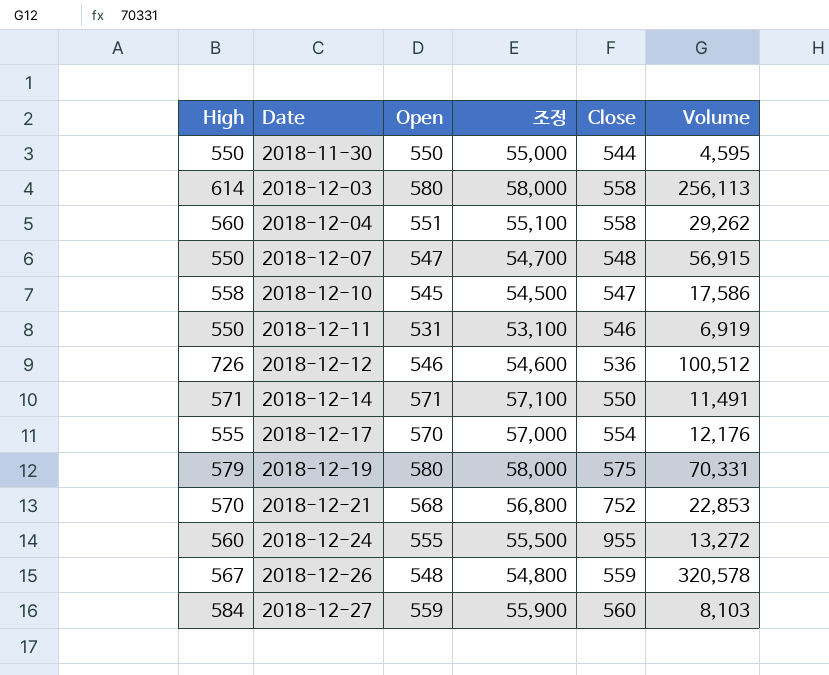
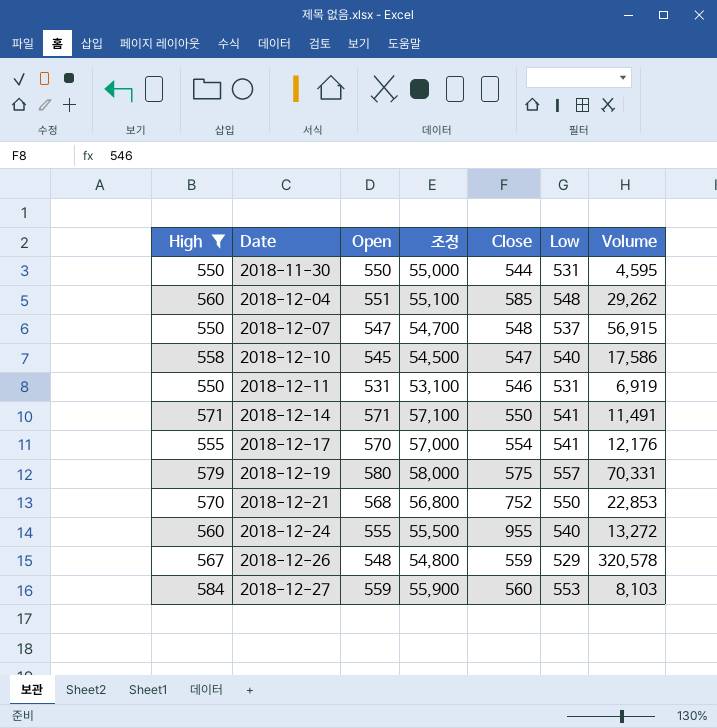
filter: none -> High <= 584
column Low | position: none -> 6
2018-12-04 | Close: 558 -> 585

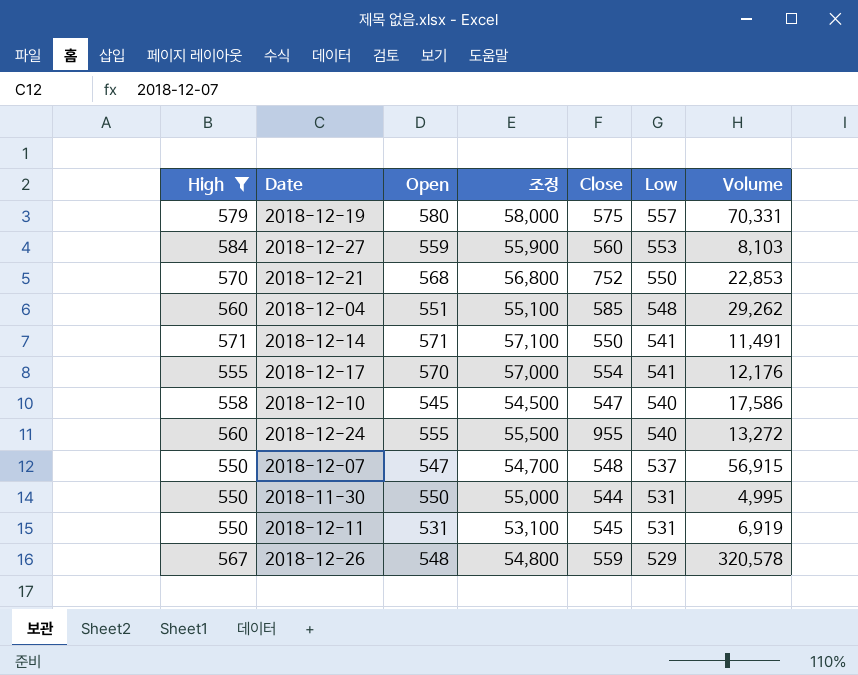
row order: Date ascending -> Low descending
2018-11-30 | Volume: 4,595 -> 4,995
2018-12-11 | Close: 546 -> 545

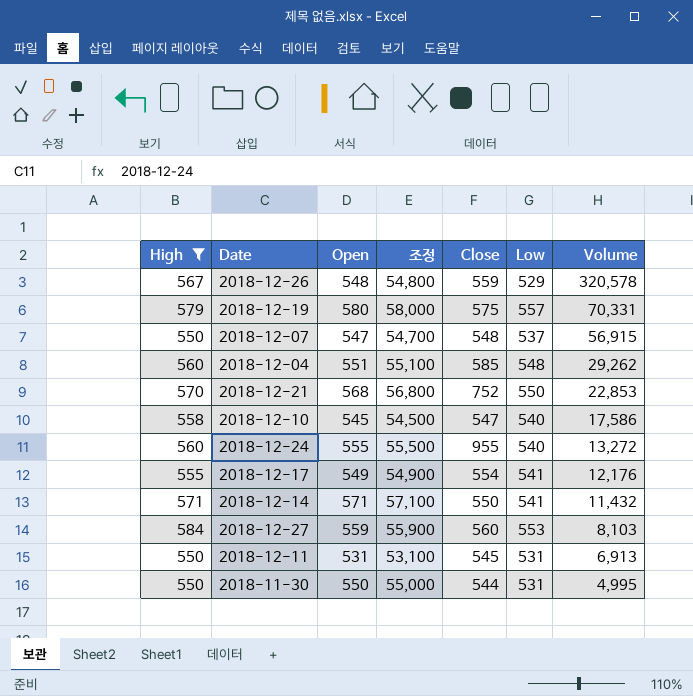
row order: Low descending -> Volume descending
2018-12-17 | Open: 570 -> 549
2018-12-17 | 조정: 57,000 -> 54,900
2018-12-14 | Volume: 11,491 -> 11,432
2018-12-11 | Volume: 6,919 -> 6,913

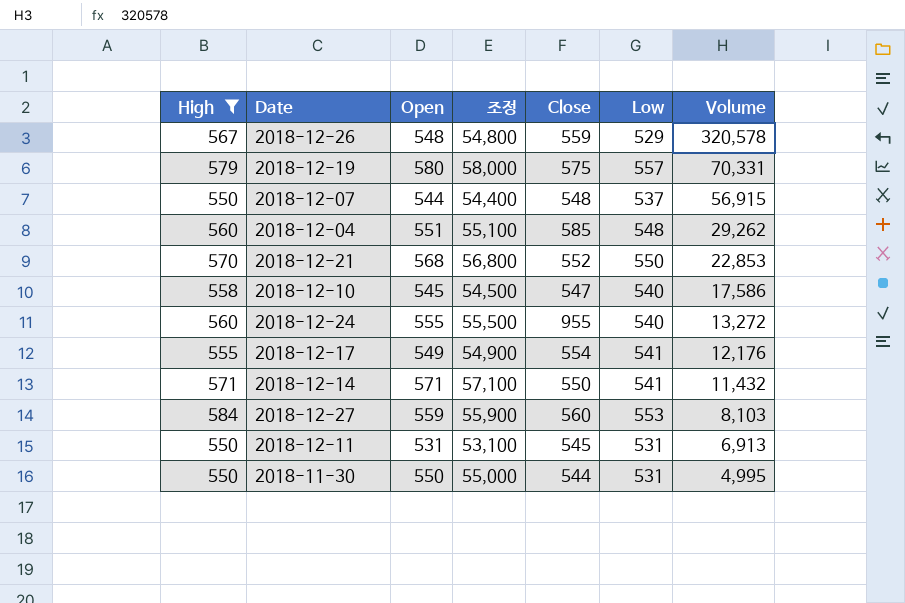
2018-12-07 | Open: 547 -> 544
2018-12-07 | 조정: 54,700 -> 54,400
2018-12-21 | Close: 752 -> 552

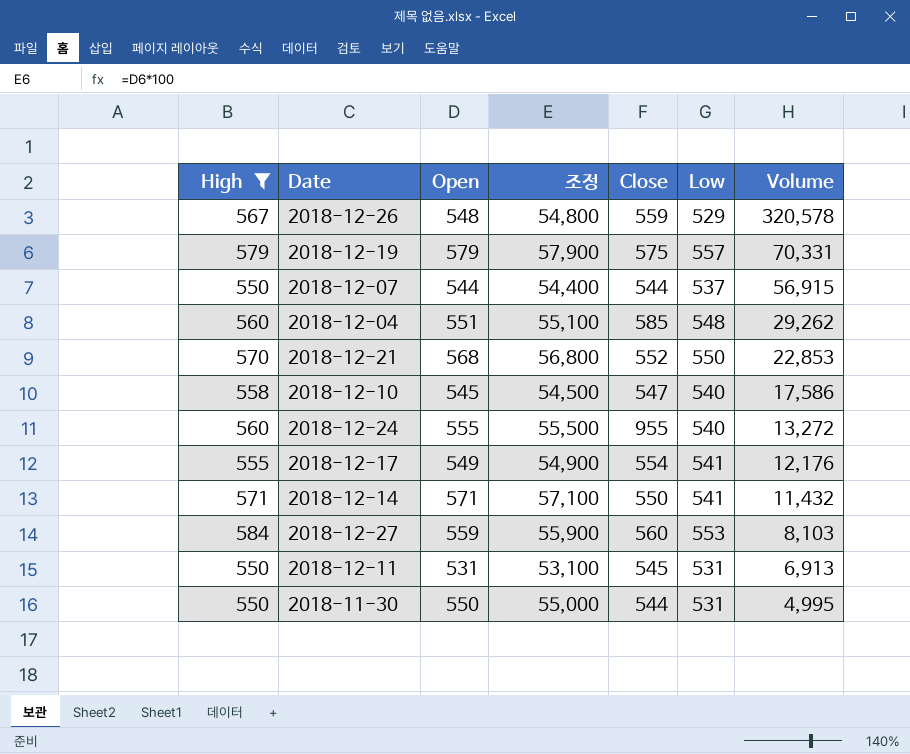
2018-12-19 | Open: 580 -> 579
2018-12-19 | 조정: 58,000 -> 57,900
2018-12-07 | Close: 548 -> 544

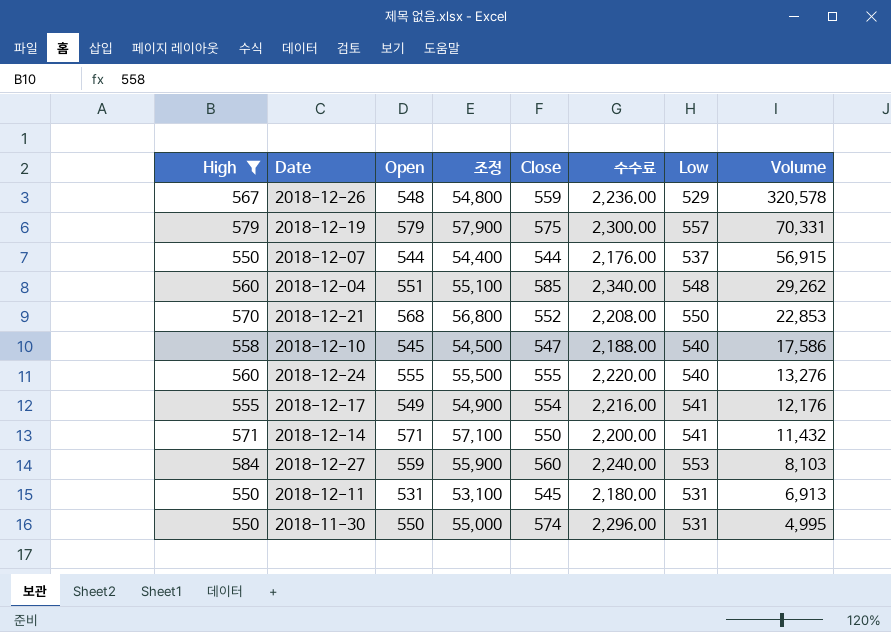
column 수수료 | formula: none -> [Close] * 4
2018-12-24 | Close: 955 -> 555
2018-12-24 | Volume: 13,272 -> 13,276
2018-11-30 | Close: 544 -> 574

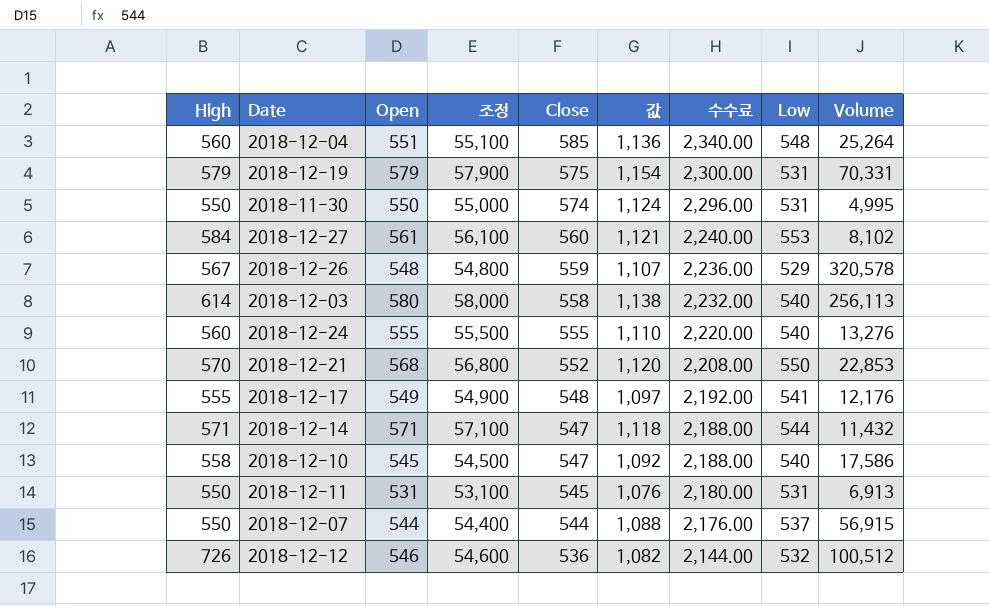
filter: High <= 584 -> none
row order: Volume descending -> Close descending
column 값 | formula: none -> [Open] + [Close]
2018-12-04 | Volume: 29,262 -> 25,264
2018-12-19 | Low: 557 -> 531
2018-12-27 | Open: 559 -> 561
2018-12-27 | 조정: 55,900 -> 56,100
2018-12-27 | Volume: 8,103 -> 8,102
2018-12-17 | Close: 554 -> 548
2018-12-17 | 수수료: 2,216.00 -> 2,192.00
2018-12-14 | Close: 550 -> 547
2018-12-14 | 수수료: 2,200.00 -> 2,188.00
2018-12-14 | Low: 541 -> 544

